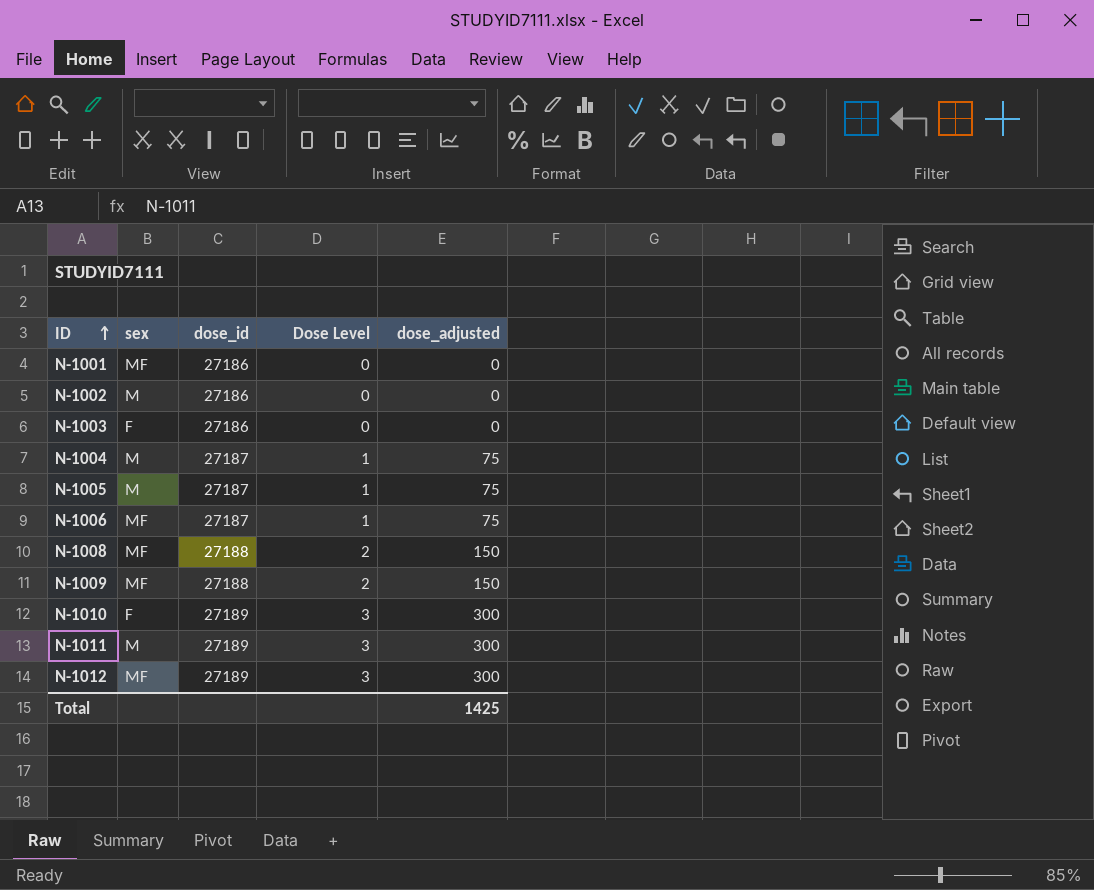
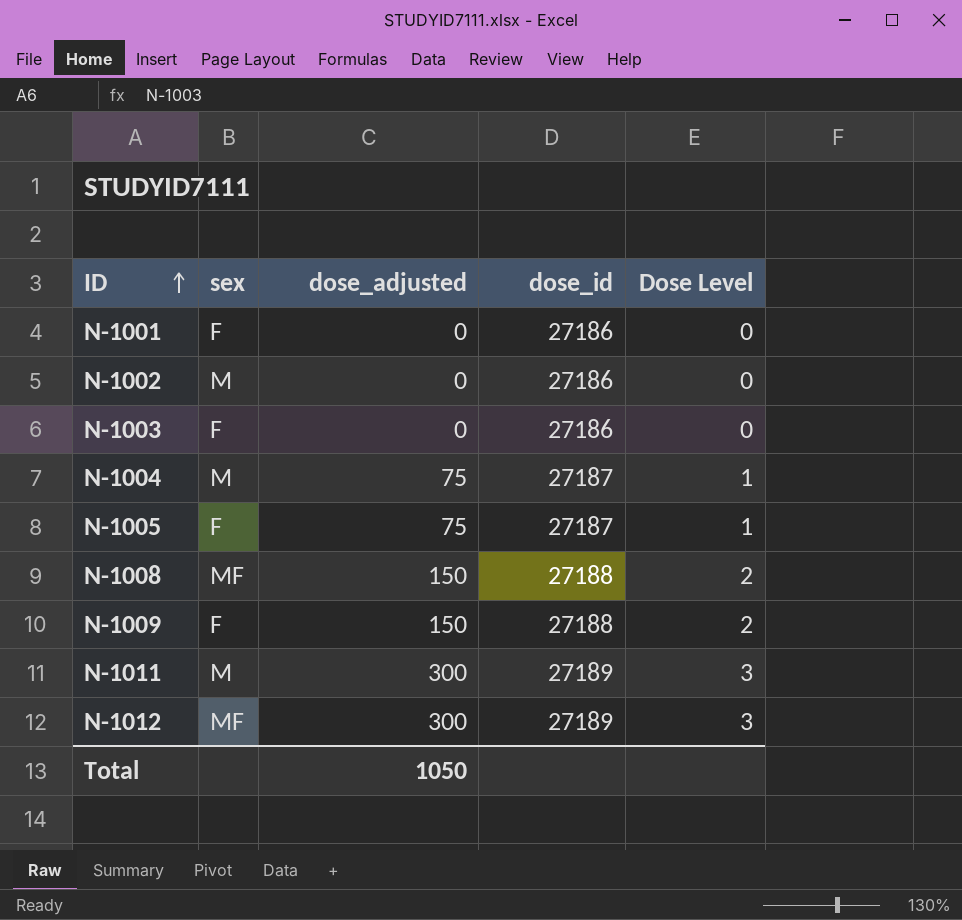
column dose_adjusted | position: 5 -> 3
row N-1006: MF | 27187 | 1 | 75 -> none
row N-1010: F | 27189 | 3 | 300 -> none
N-1001 | sex: MF -> F
N-1005 | sex: M -> F
N-1009 | sex: MF -> F
Total | dose_adjusted: 1425 -> 1050

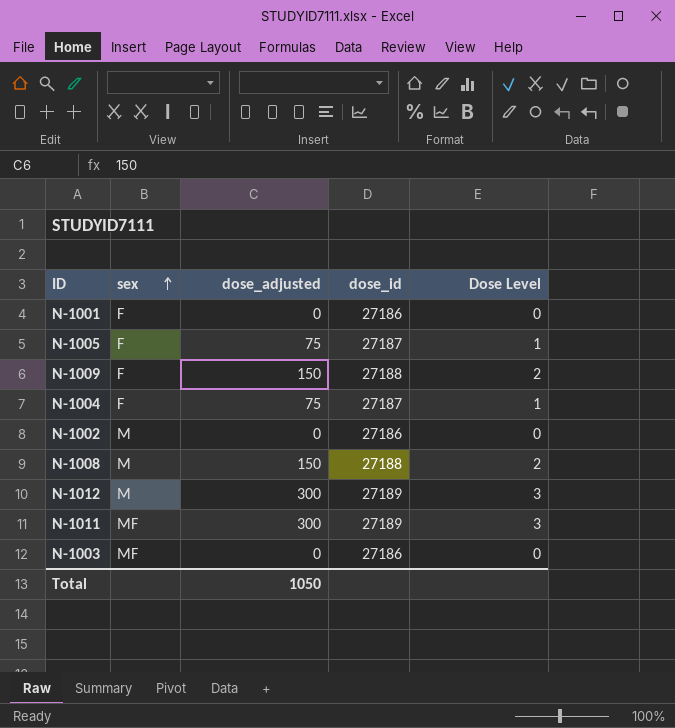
row order: ID ascending -> sex ascending
N-1004 | sex: M -> F
N-1008 | sex: MF -> M
N-1012 | sex: MF -> M
N-1011 | sex: M -> MF
N-1003 | sex: F -> MF

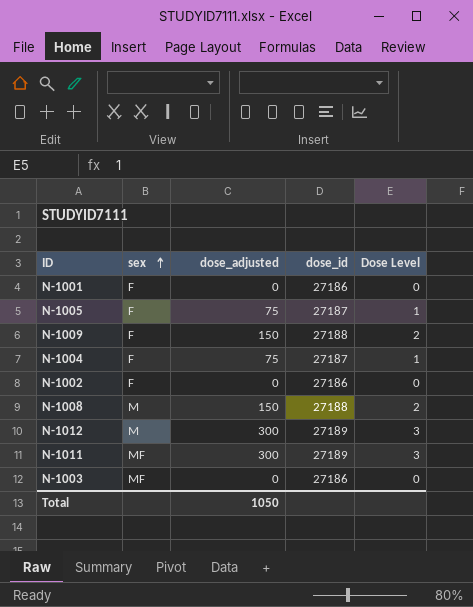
N-1002 | sex: M -> F

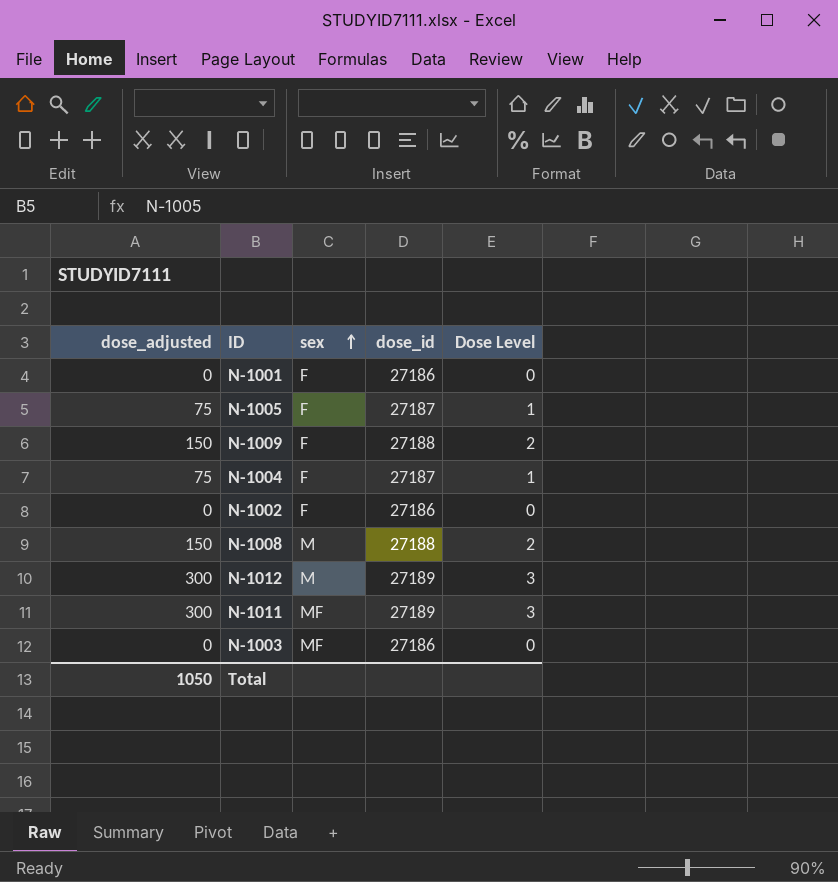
column dose_adjusted | position: 3 -> 1

